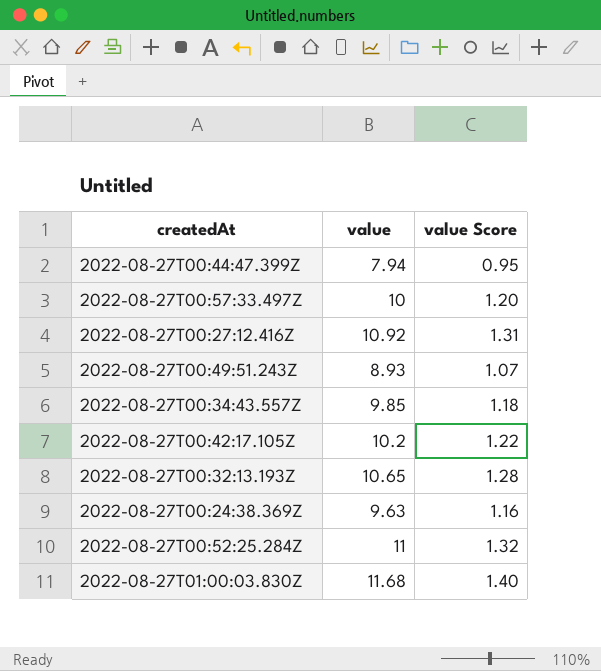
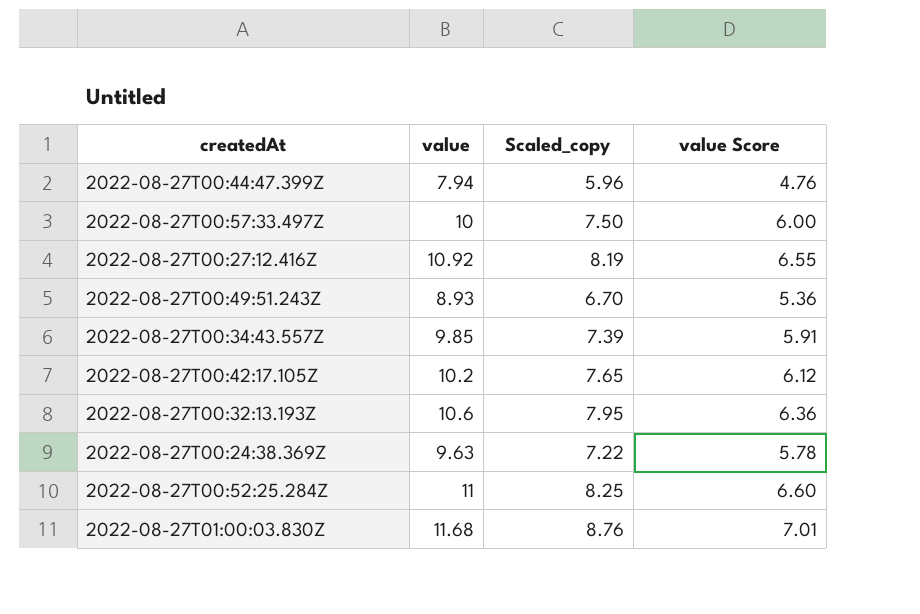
column Scaled_copy | formula: none -> [value] * 0.75
column value Score | formula: [value] * 0.12 -> [value] * 0.6
2022-08-27T00:32:13.193Z | value: 10.65 -> 10.6

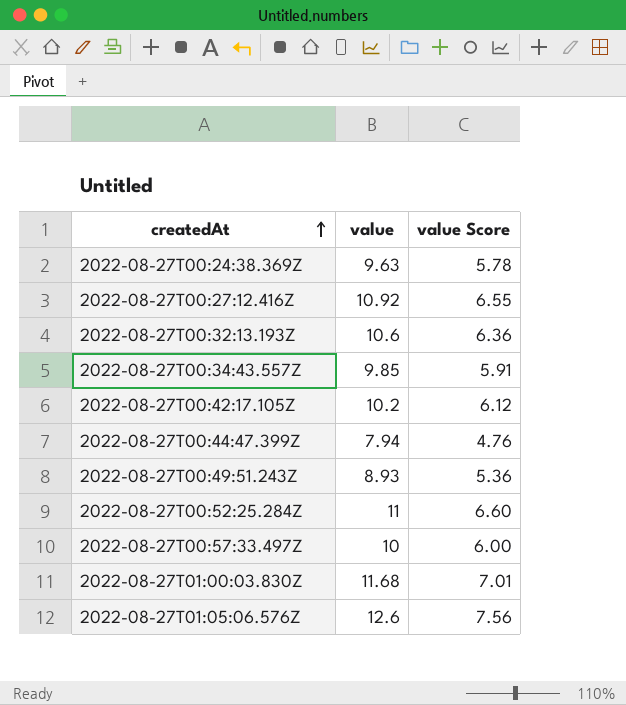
row order: none -> createdAt ascending
column Scaled_copy | formula: [value] * 0.75 -> none
row 2022-08-27T01:05:06.576Z: none -> 12.6 | 7.56

